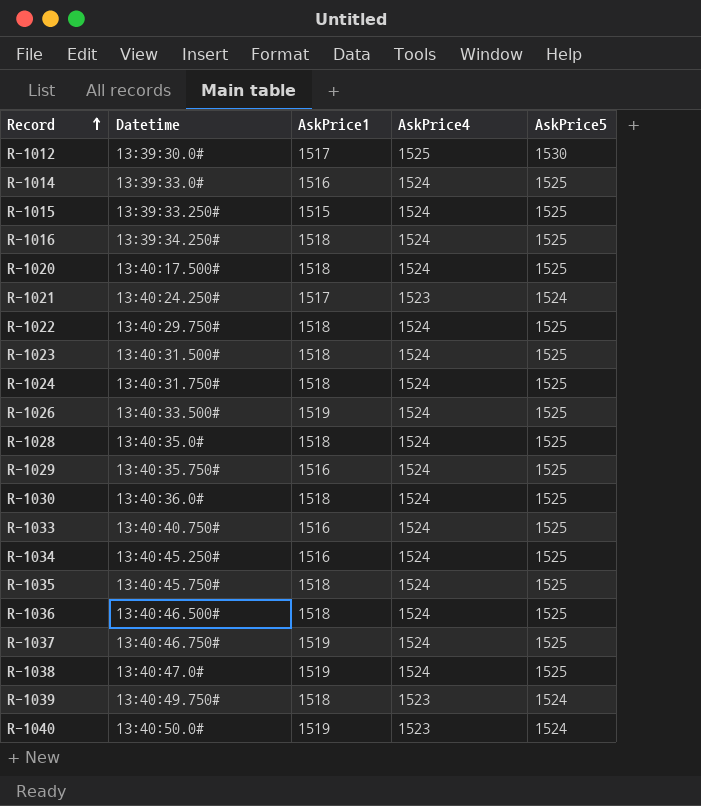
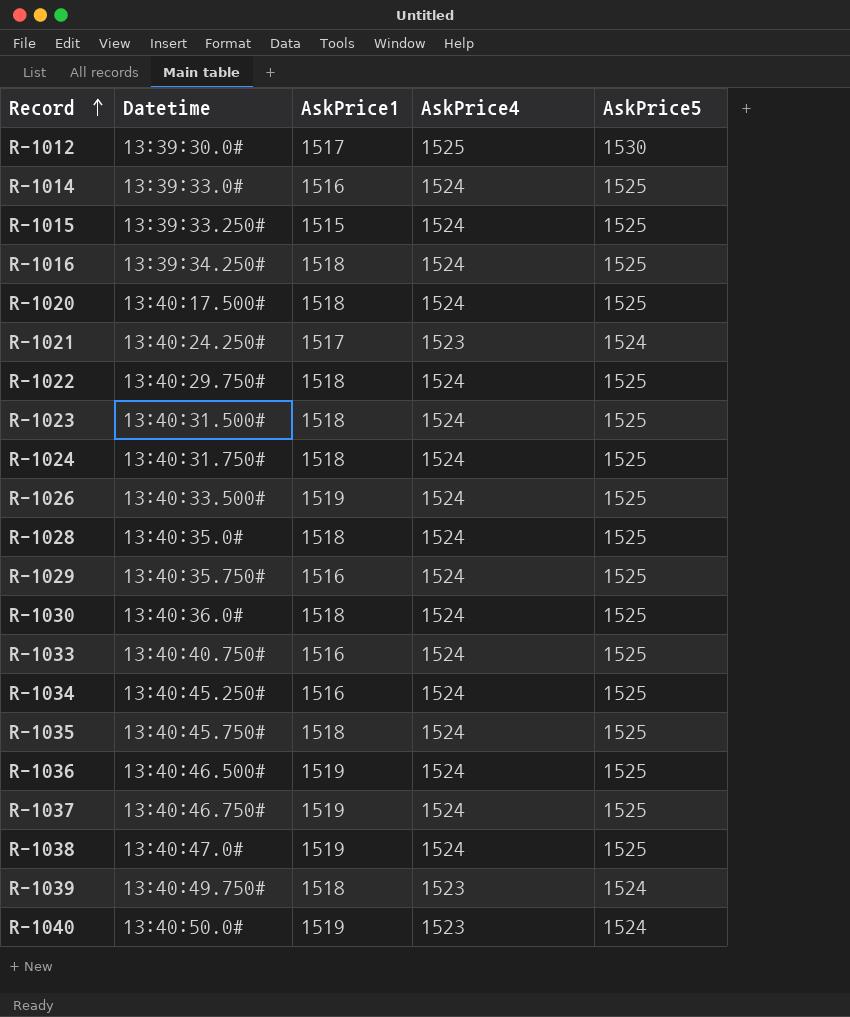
R-1036 | AskPrice1: 1518 -> 1519

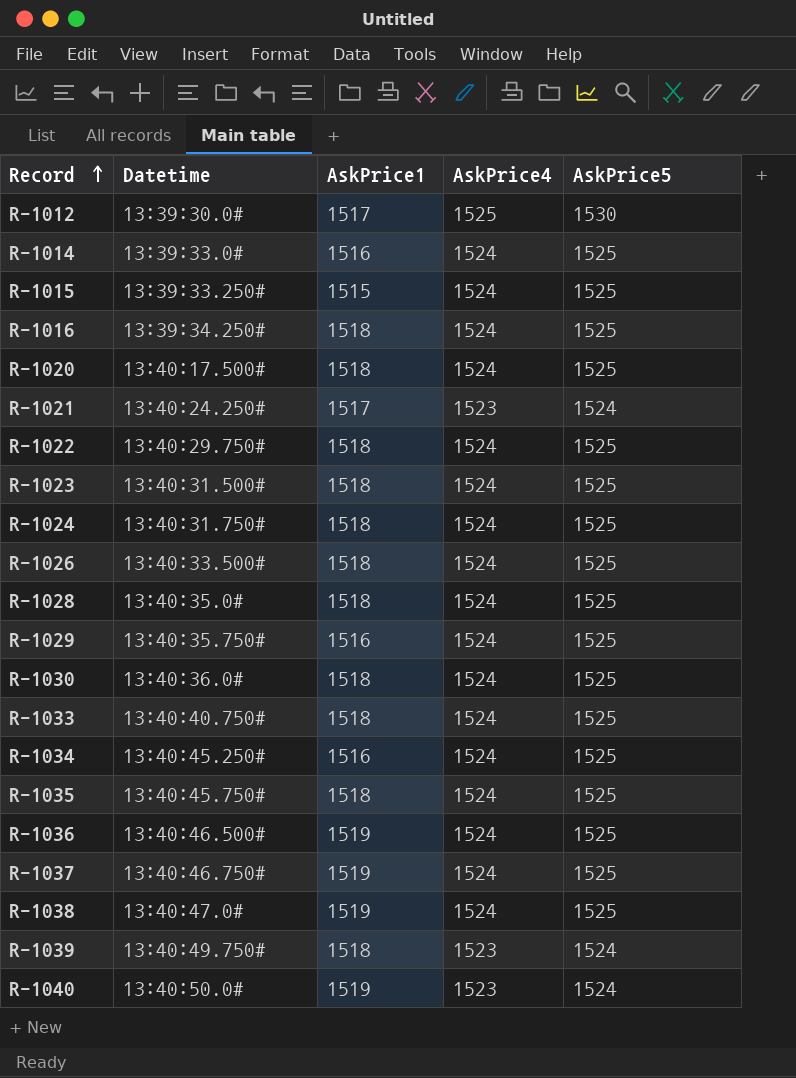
R-1026 | AskPrice1: 1519 -> 1518
R-1033 | AskPrice1: 1516 -> 1518

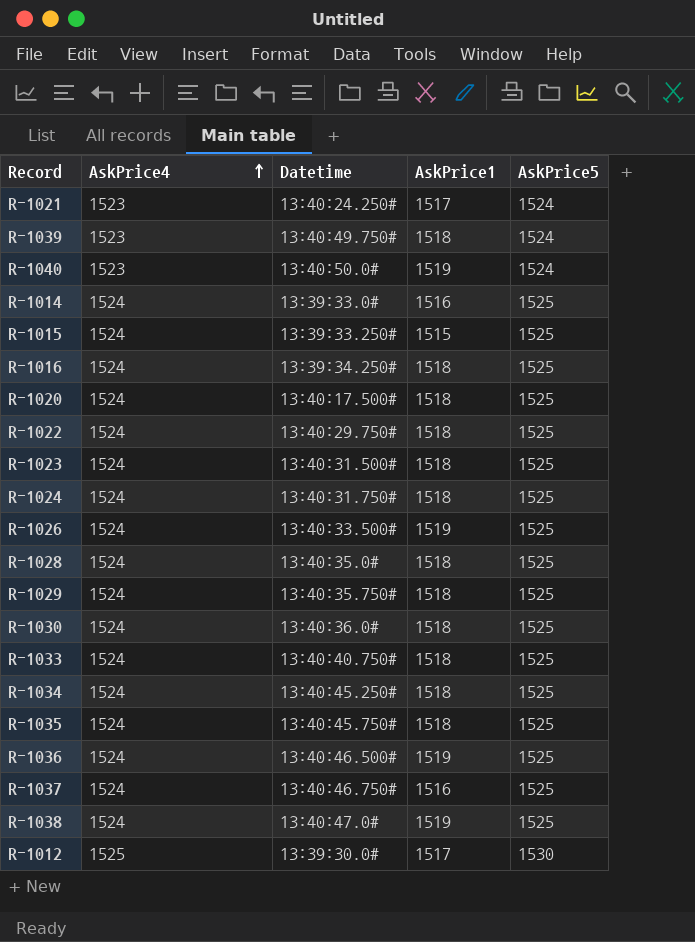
row order: Record ascending -> AskPrice4 ascending
column AskPrice4 | position: 4 -> 2
R-1026 | AskPrice1: 1518 -> 1519
R-1029 | AskPrice1: 1516 -> 1518
R-1034 | AskPrice1: 1516 -> 1518
R-1037 | AskPrice1: 1519 -> 1516

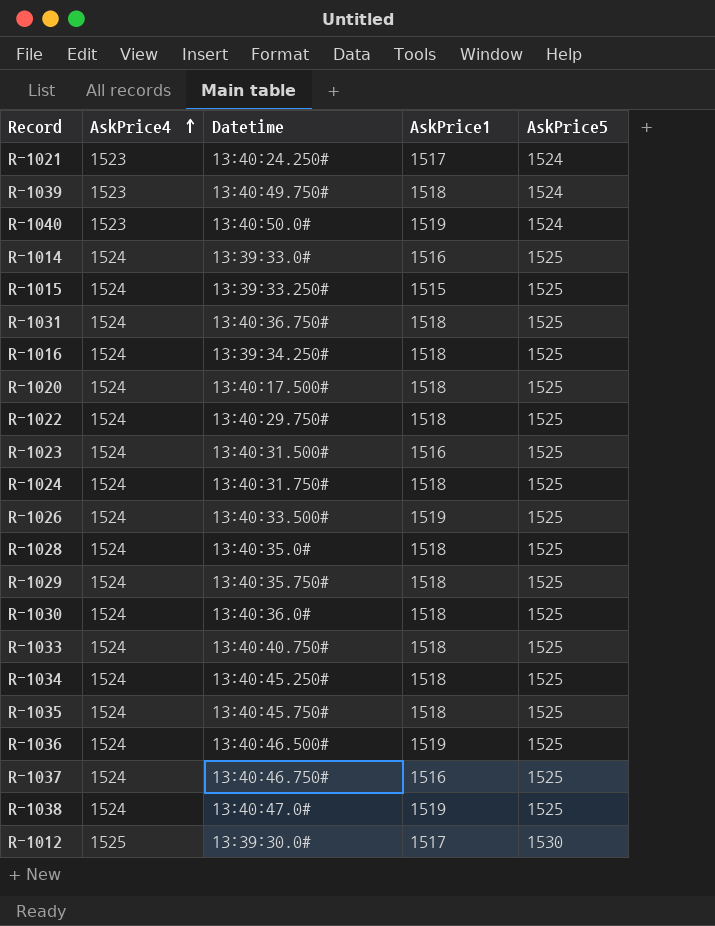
row R-1031: none -> 1524 | 13:40:36.750# | 1518 | 1525
R-1023 | AskPrice1: 1518 -> 1516

